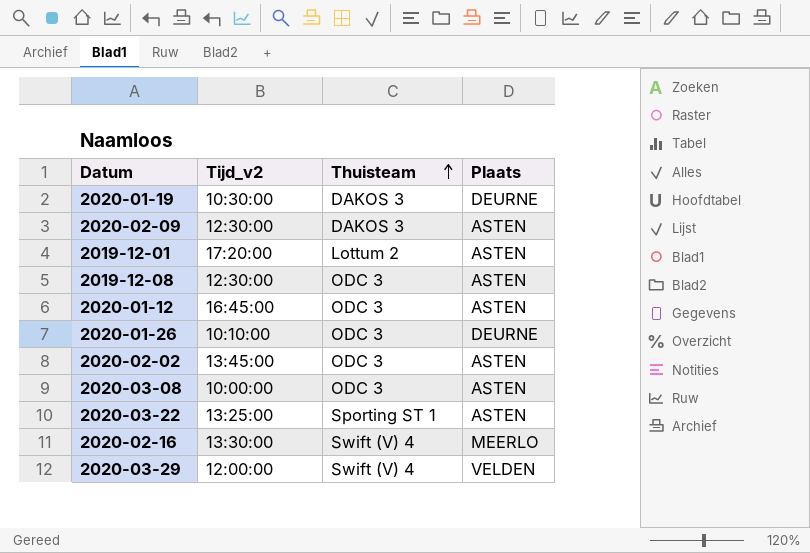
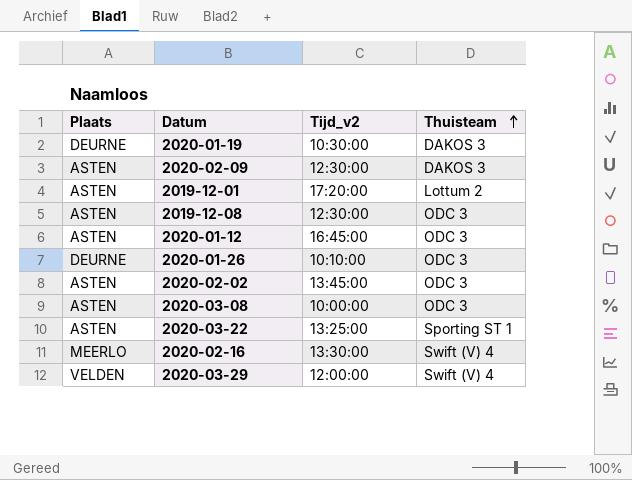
column Plaats | position: 4 -> 1

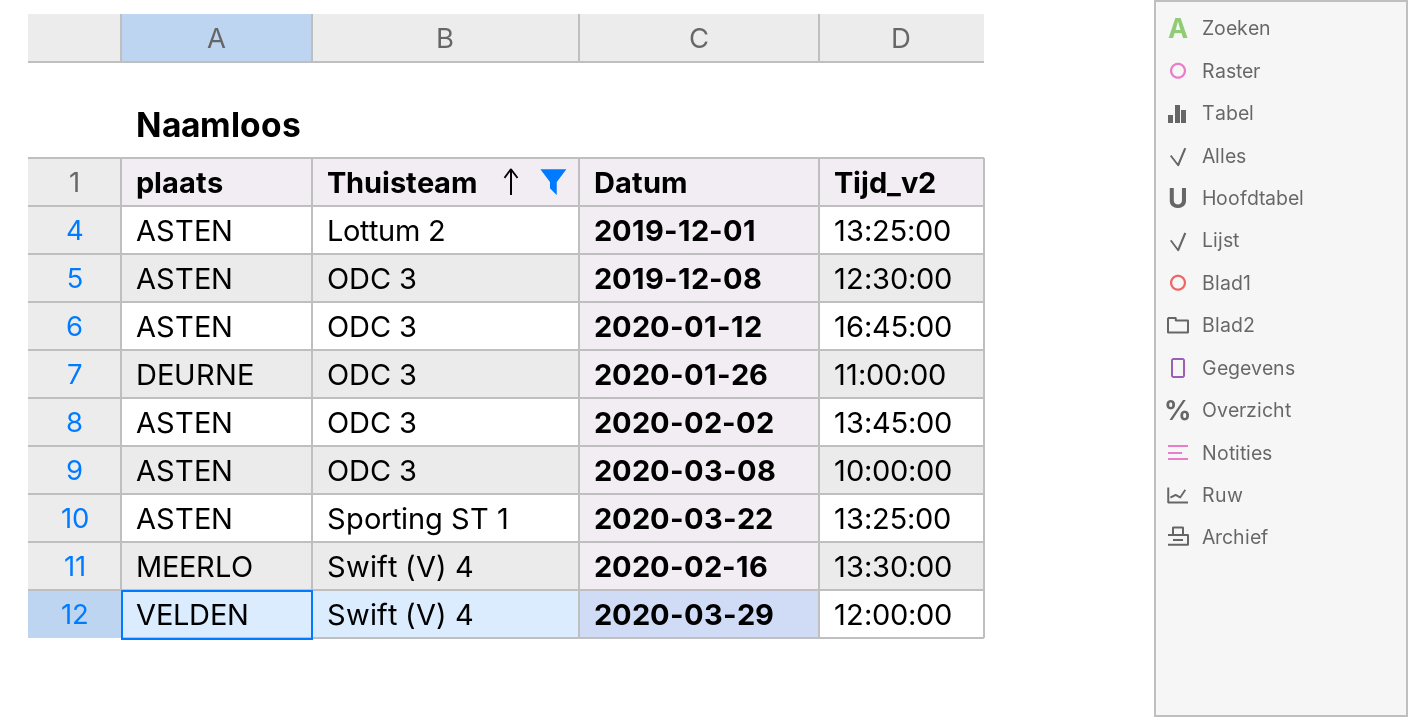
filter: none -> Thuisteam != DAKOS 3
column name: Plaats -> plaats
column Thuisteam | position: 4 -> 2
2019-12-01 | Tijd_v2: 17:20:00 -> 13:25:00
2020-01-26 | Tijd_v2: 10:10:00 -> 11:00:00

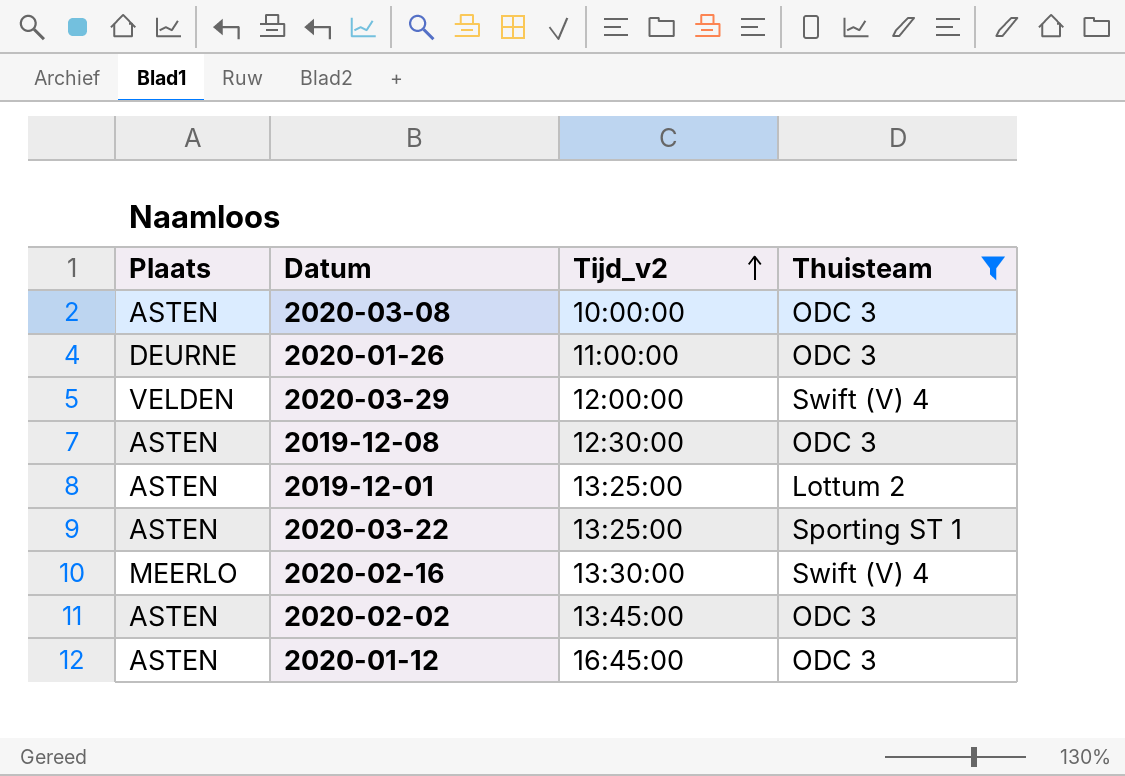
row order: Thuisteam ascending -> Tijd_v2 ascending
column name: plaats -> Plaats
column Thuisteam | position: 2 -> 4

